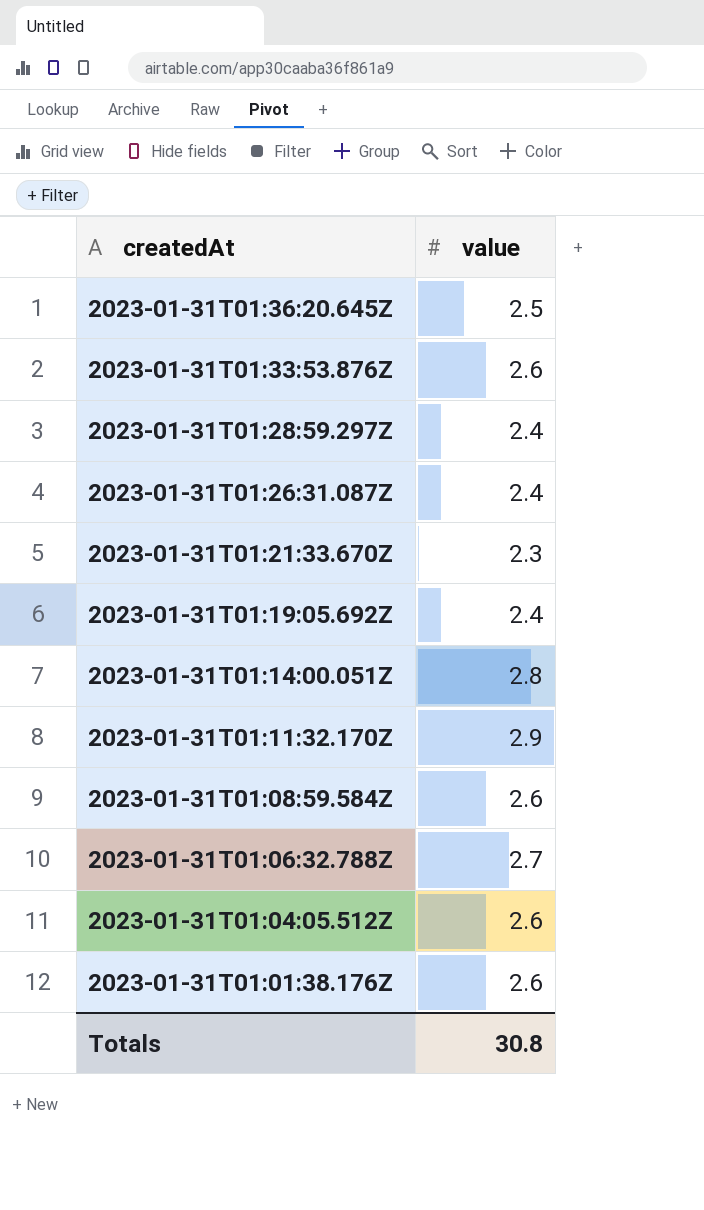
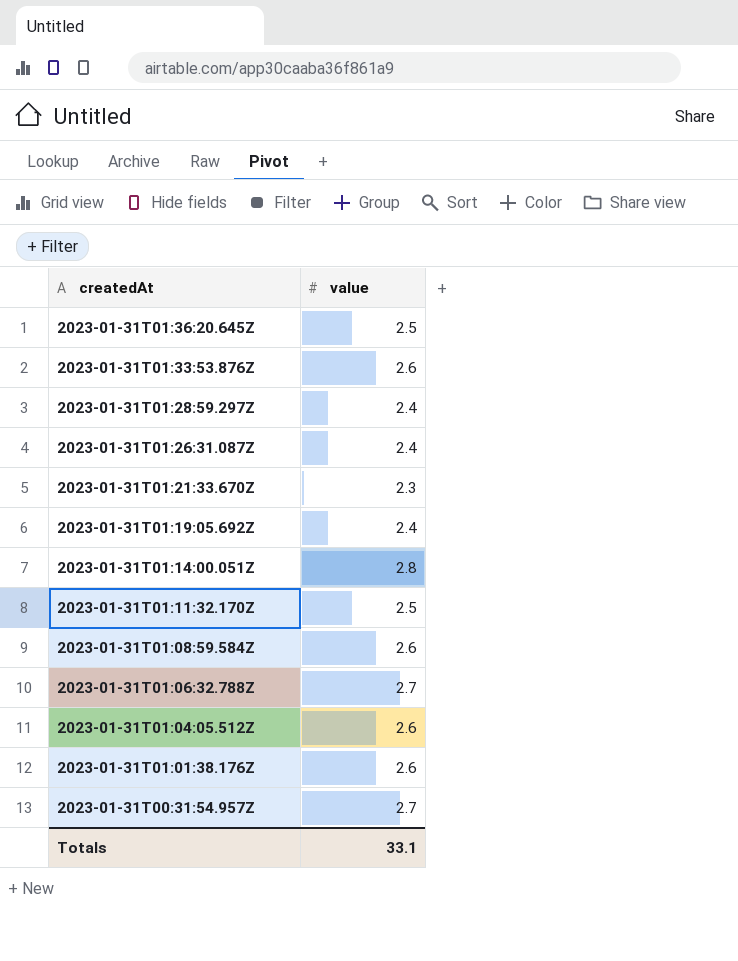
2023-01-31T01:11:32.170Z | value: 2.9 -> 2.5
row 2023-01-31T00:31:54.957Z: none -> 2.7
Totals | value: 30.8 -> 33.1

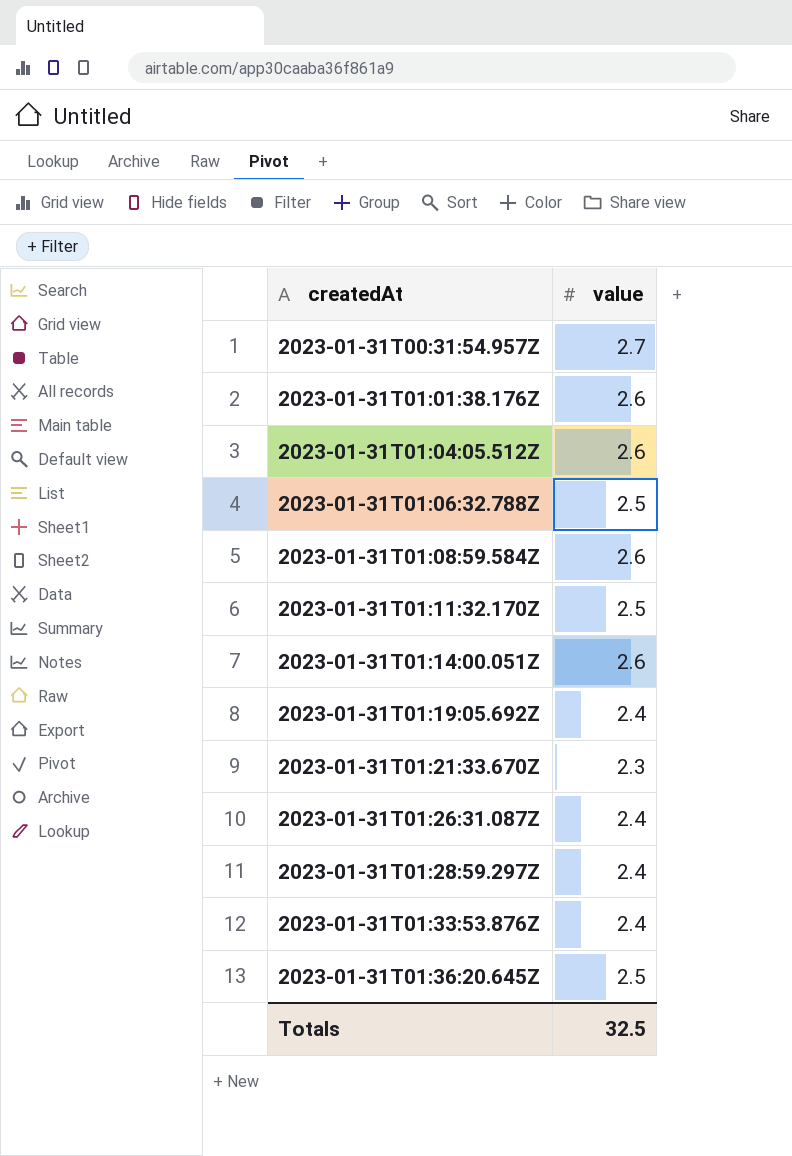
row order: createdAt descending -> createdAt ascending
2023-01-31T01:06:32.788Z | value: 2.7 -> 2.5
2023-01-31T01:14:00.051Z | value: 2.8 -> 2.6
2023-01-31T01:33:53.876Z | value: 2.6 -> 2.4
Totals | value: 33.1 -> 32.5

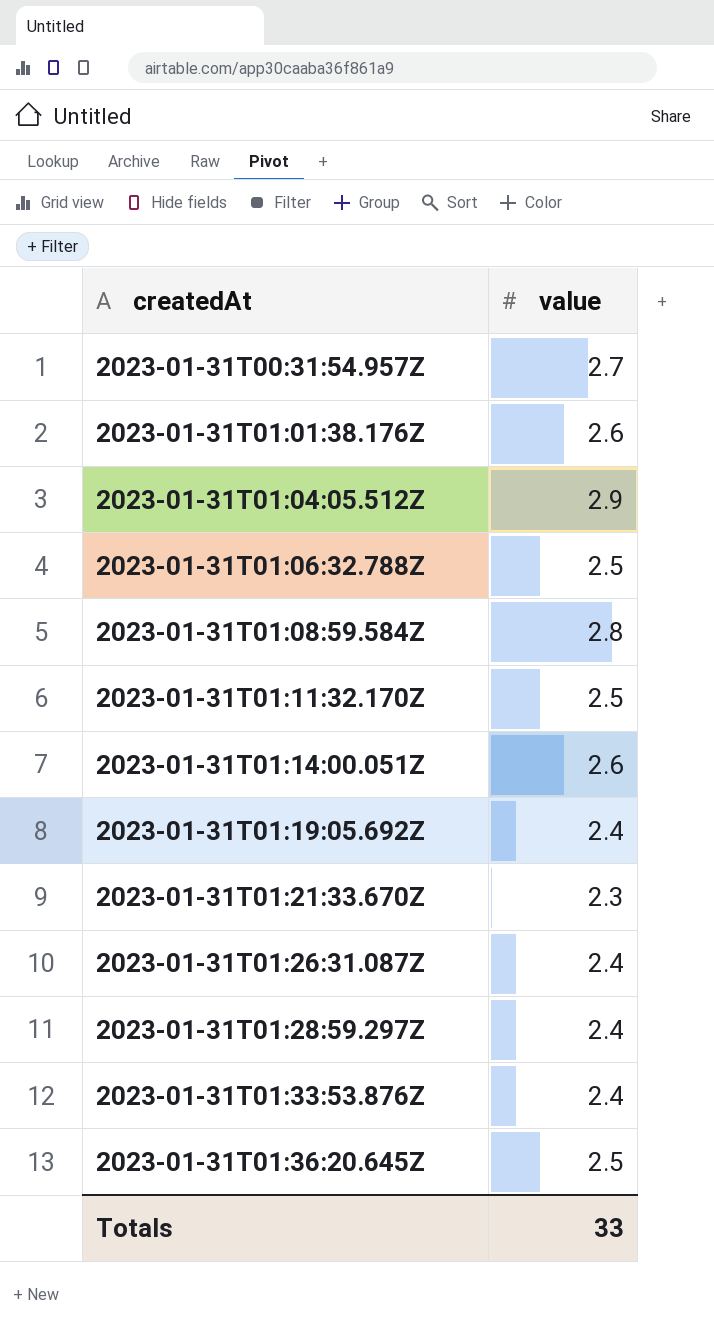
2023-01-31T01:04:05.512Z | value: 2.6 -> 2.9
2023-01-31T01:08:59.584Z | value: 2.6 -> 2.8
Totals | value: 32.5 -> 33

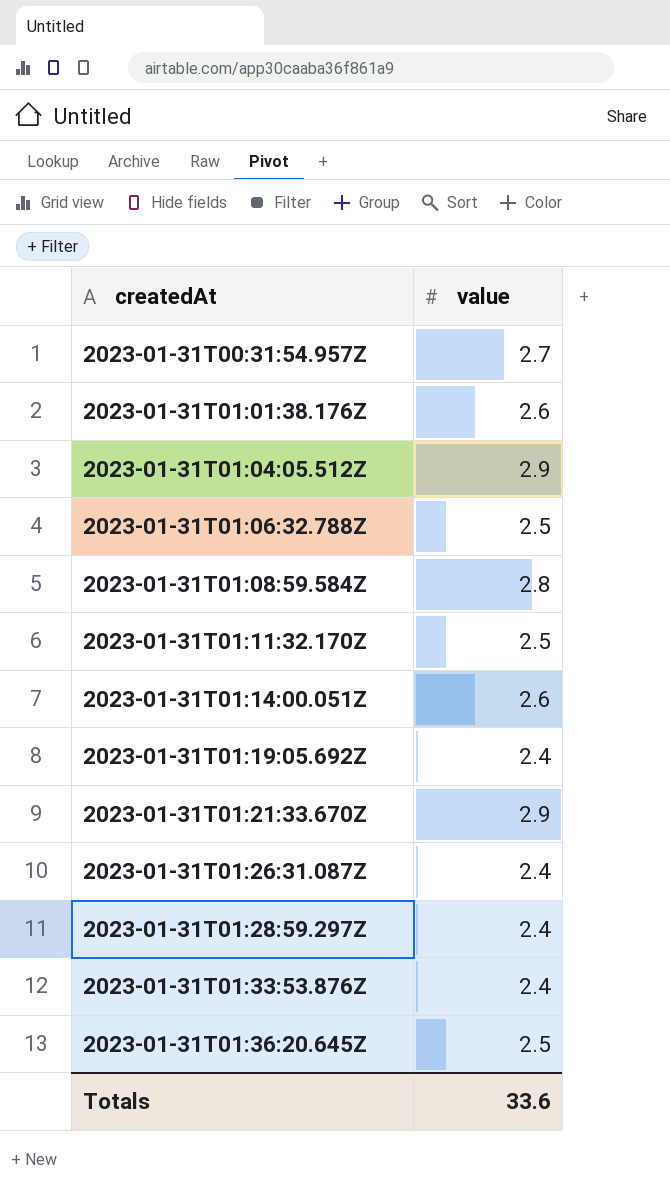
2023-01-31T01:21:33.670Z | value: 2.3 -> 2.9
Totals | value: 33 -> 33.6

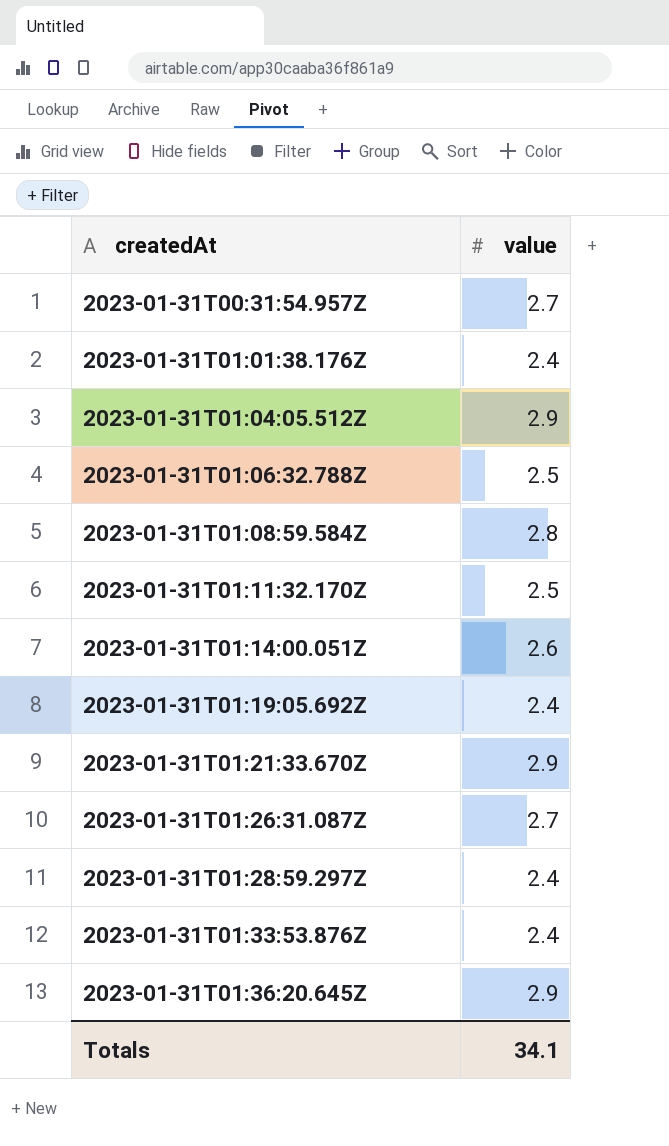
2023-01-31T01:01:38.176Z | value: 2.6 -> 2.4
2023-01-31T01:26:31.087Z | value: 2.4 -> 2.7
2023-01-31T01:36:20.645Z | value: 2.5 -> 2.9
Totals | value: 33.6 -> 34.1

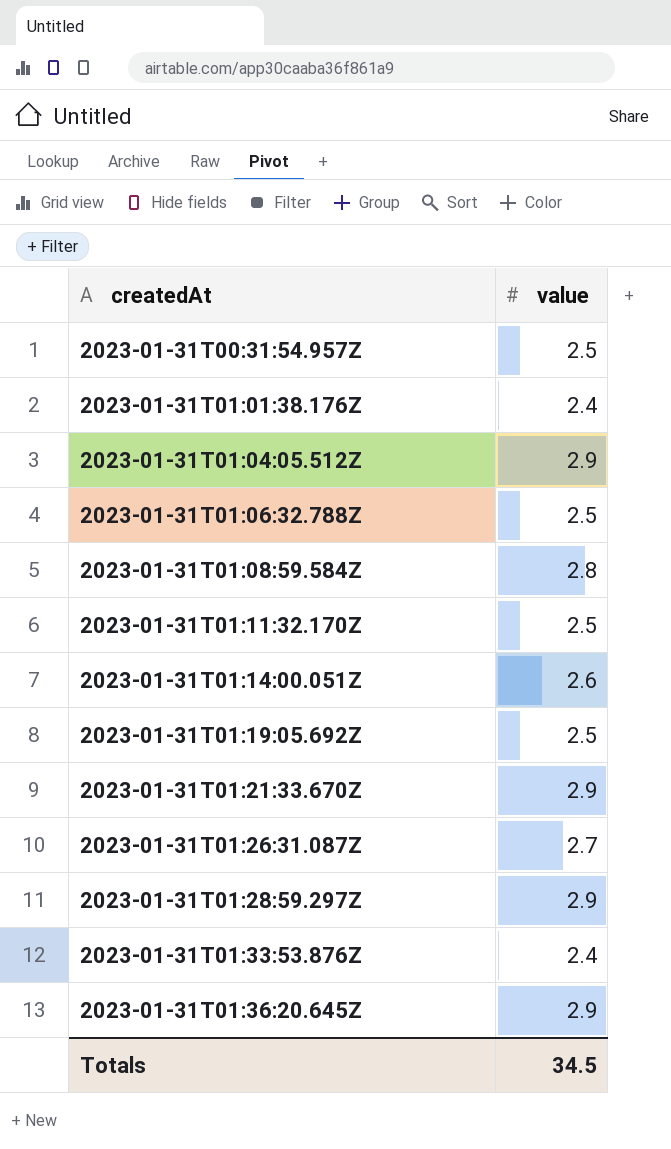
2023-01-31T00:31:54.957Z | value: 2.7 -> 2.5
2023-01-31T01:19:05.692Z | value: 2.4 -> 2.5
2023-01-31T01:28:59.297Z | value: 2.4 -> 2.9
Totals | value: 34.1 -> 34.5

